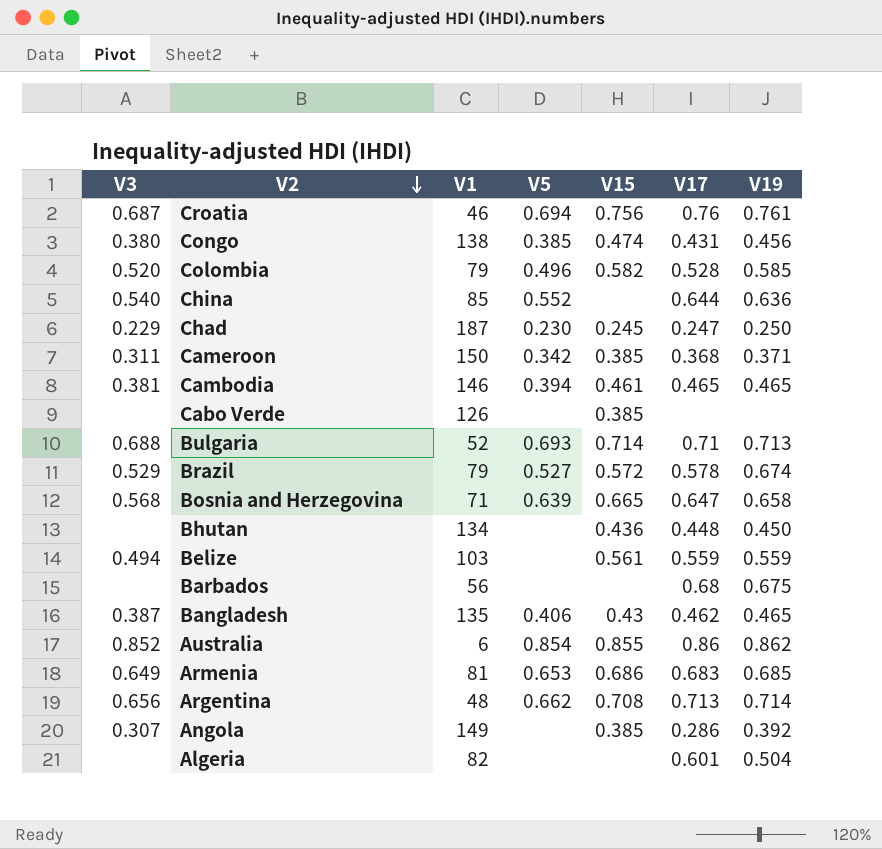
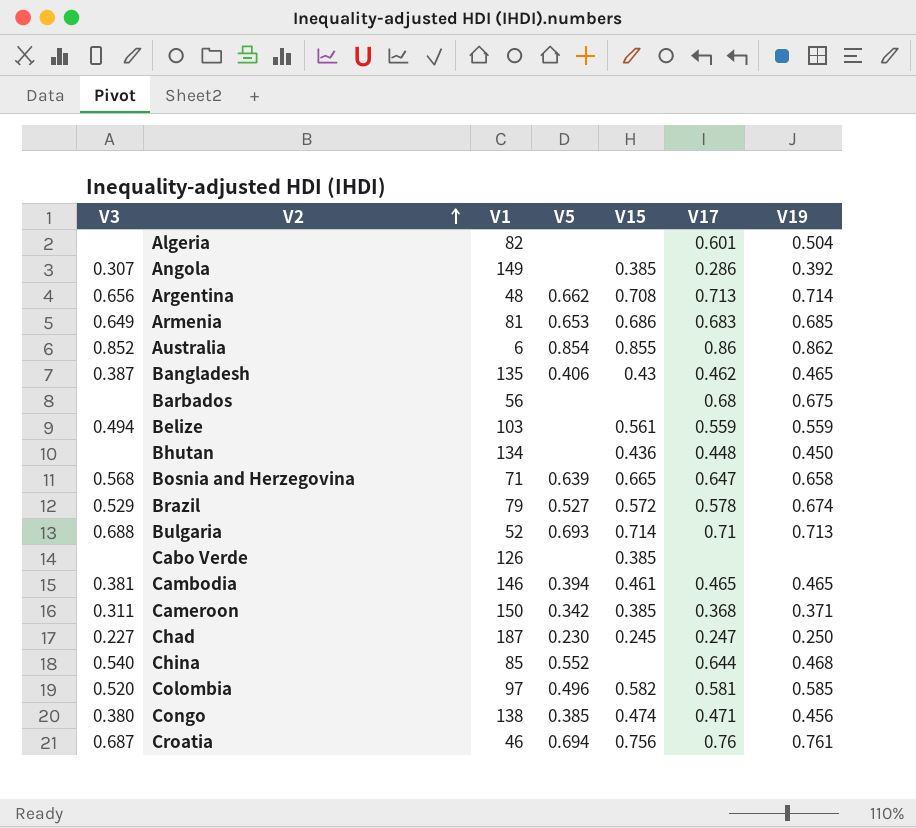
row order: V2 descending -> V2 ascending
Chad | V3: 0.229 -> 0.227
China | V19: 0.636 -> 0.468
Colombia | V1: 79 -> 97
Colombia | V17: 0.528 -> 0.581
Congo | V17: 0.431 -> 0.471

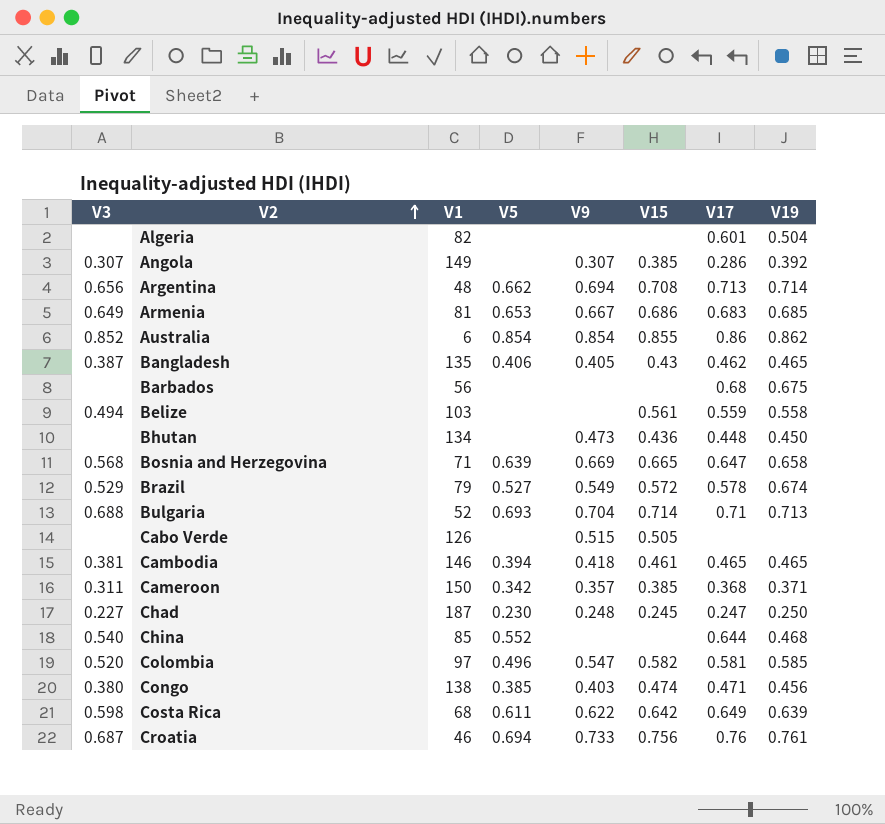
column V9 | position: none -> 5
Belize | V19: 0.559 -> 0.558
Cabo Verde | V15: 0.385 -> 0.505
row Costa Rica: none -> 0.598 | 68 | 0.611 | 0.622 | 0.642 | 0.649 | 0.639

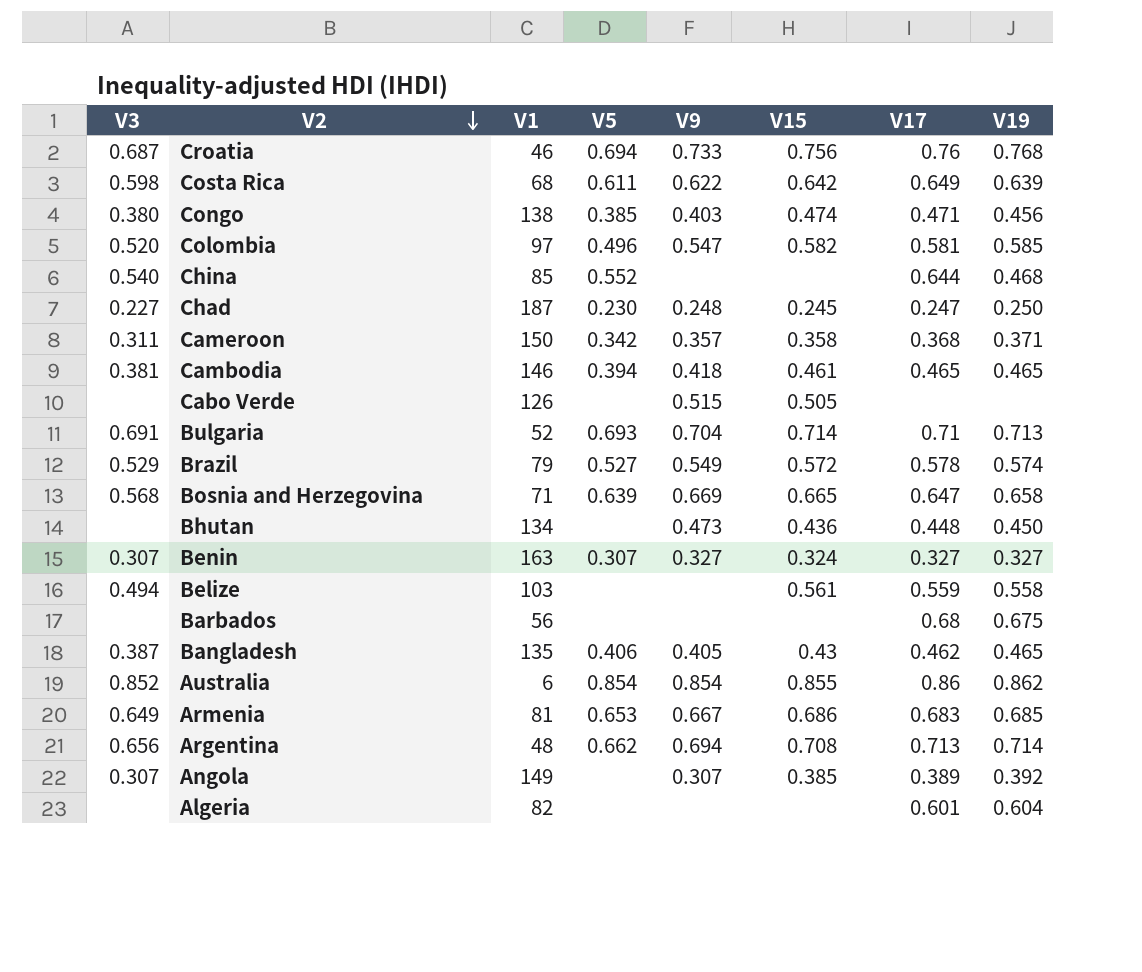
row order: V2 ascending -> V2 descending
Croatia | V19: 0.761 -> 0.768
Cameroon | V15: 0.385 -> 0.358
Bulgaria | V3: 0.688 -> 0.691
Brazil | V19: 0.674 -> 0.574
row Benin: none -> 0.307 | 163 | 0.307 | 0.327 | 0.324 | 0.327 | 0.327
Angola | V17: 0.286 -> 0.389
Algeria | V19: 0.504 -> 0.604

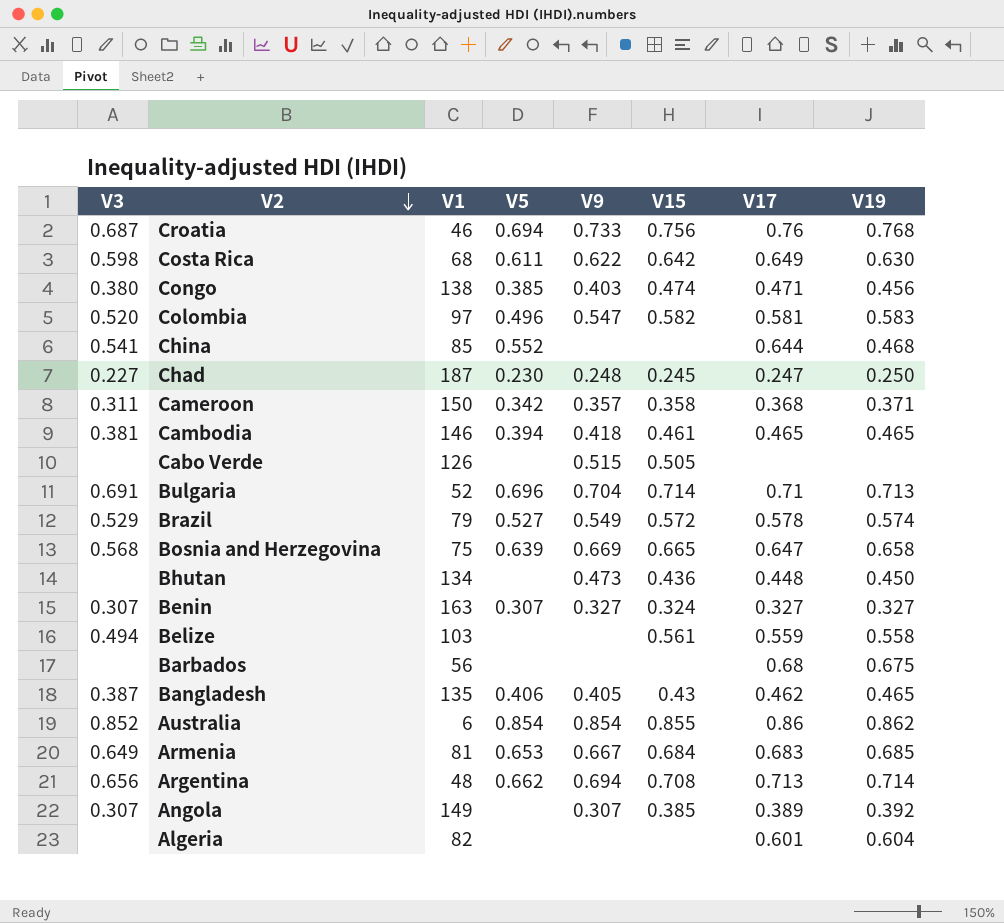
Costa Rica | V19: 0.639 -> 0.630
Colombia | V19: 0.585 -> 0.583
China | V3: 0.540 -> 0.541
Bulgaria | V5: 0.693 -> 0.696
Bosnia and Herzegovina | V1: 71 -> 75
Armenia | V15: 0.686 -> 0.684

